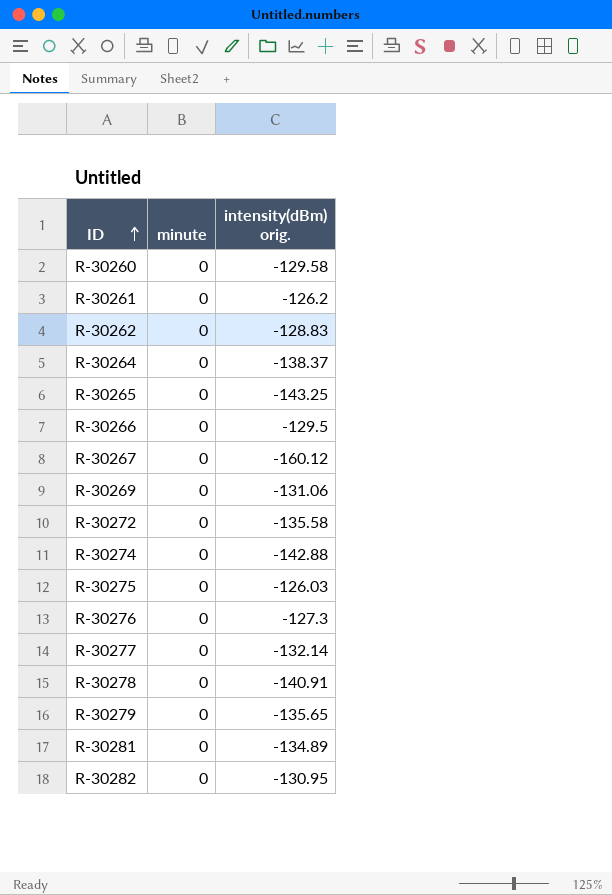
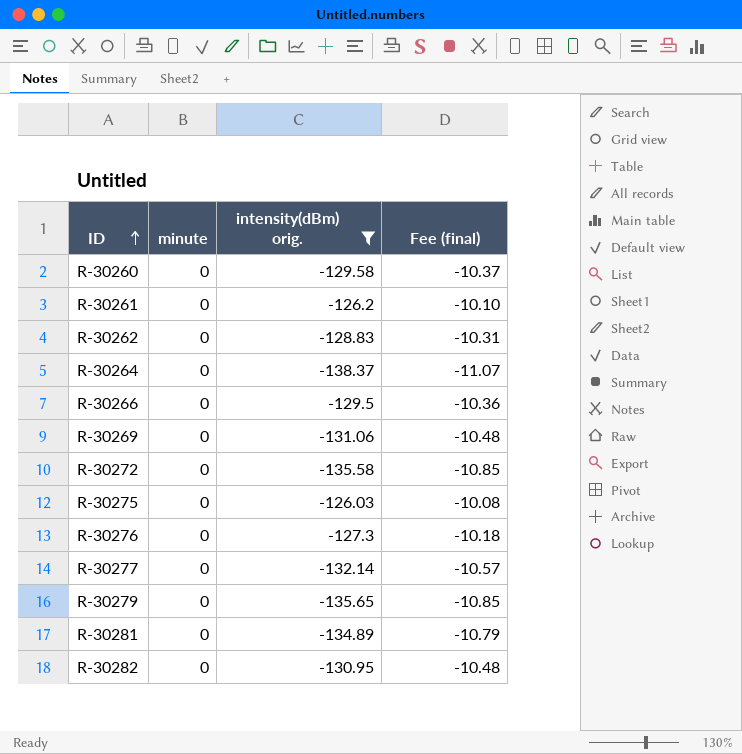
filter: none -> intensity(dBm) orig. >= -138.37
column Fee (final) | formula: none -> [intensity(dBm) orig.] * 0.08

